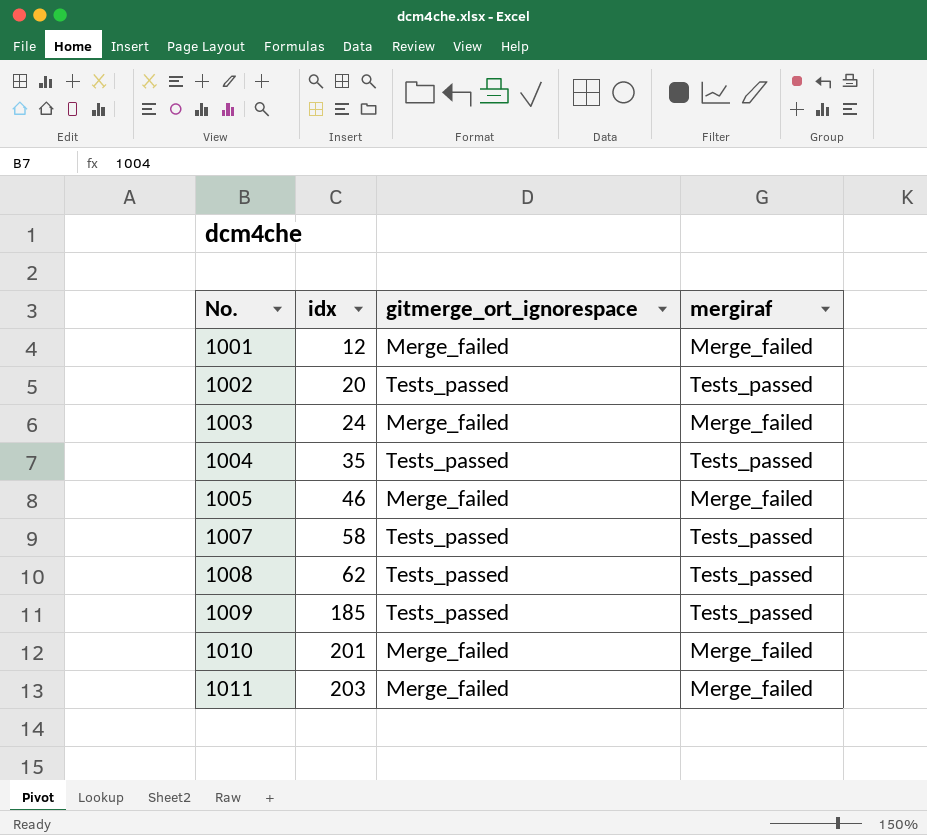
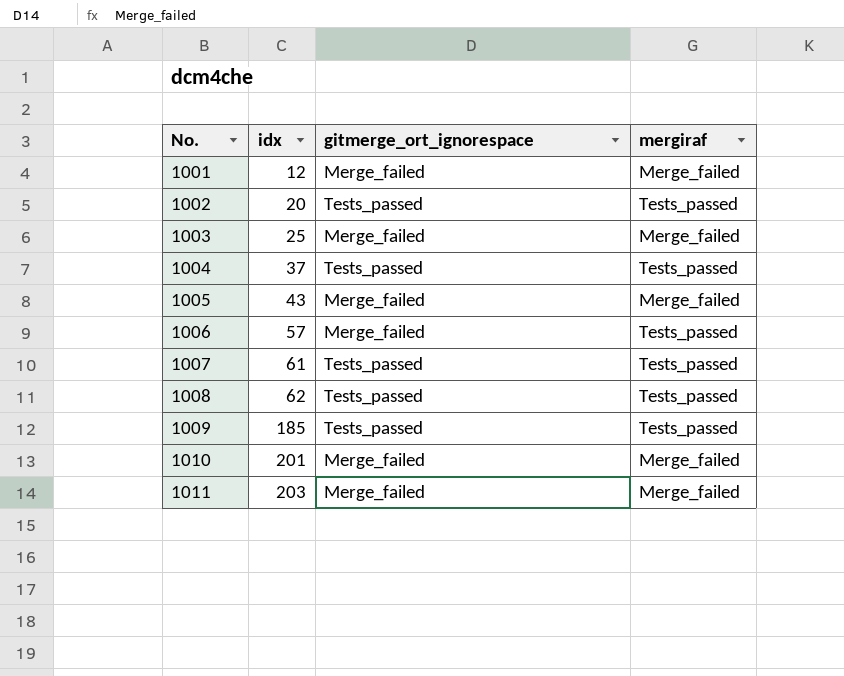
1003 | idx: 24 -> 25
1004 | idx: 35 -> 37
1005 | idx: 46 -> 43
row 1006: none -> 57 | Merge_failed | Tests_passed
1007 | idx: 58 -> 61

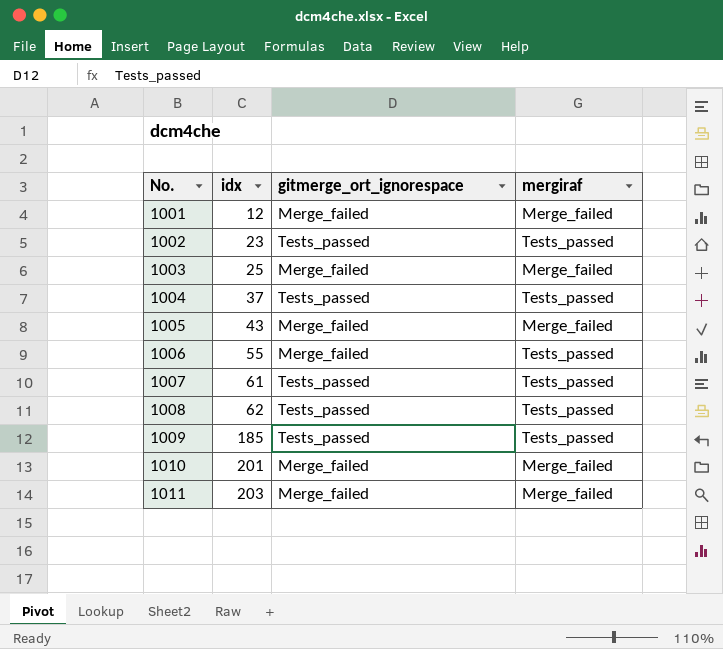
1002 | idx: 20 -> 23
1006 | idx: 57 -> 55

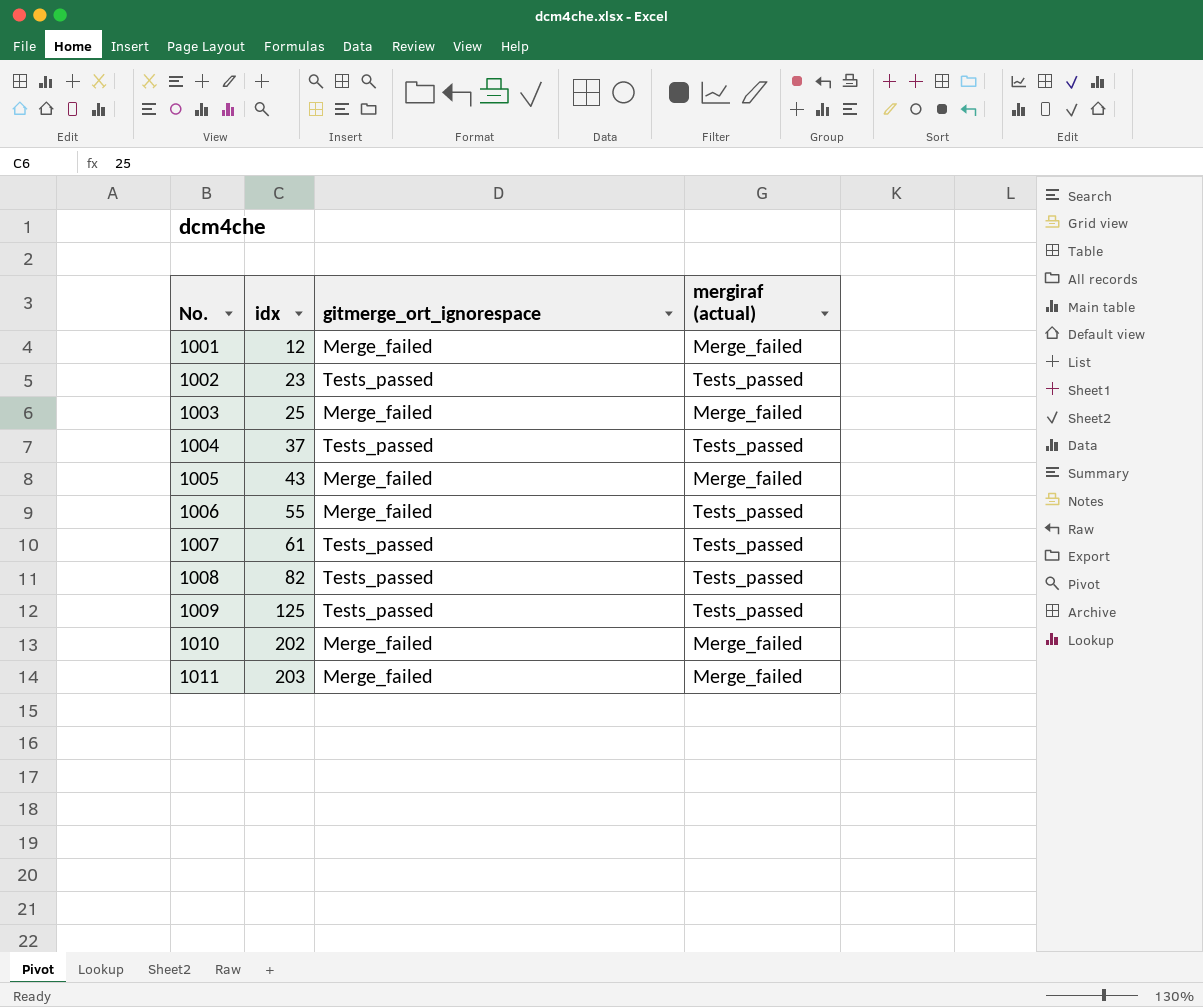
column name: mergiraf -> mergiraf (actual)
1008 | idx: 62 -> 82
1009 | idx: 185 -> 125
1010 | idx: 201 -> 202

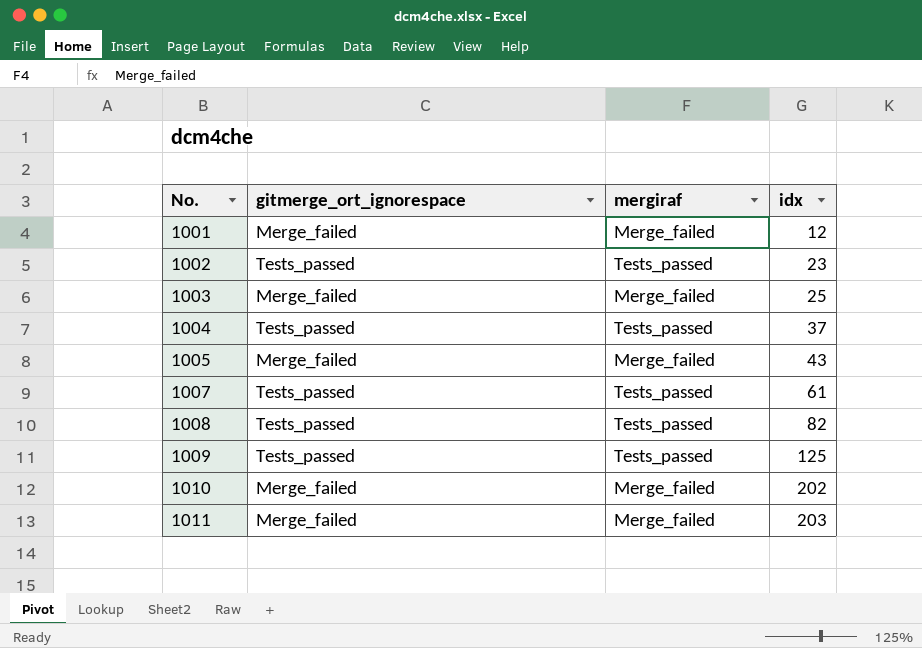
column name: mergiraf (actual) -> mergiraf
column idx | position: 2 -> 4
row 1006: 55 | Merge_failed | Tests_passed -> none

